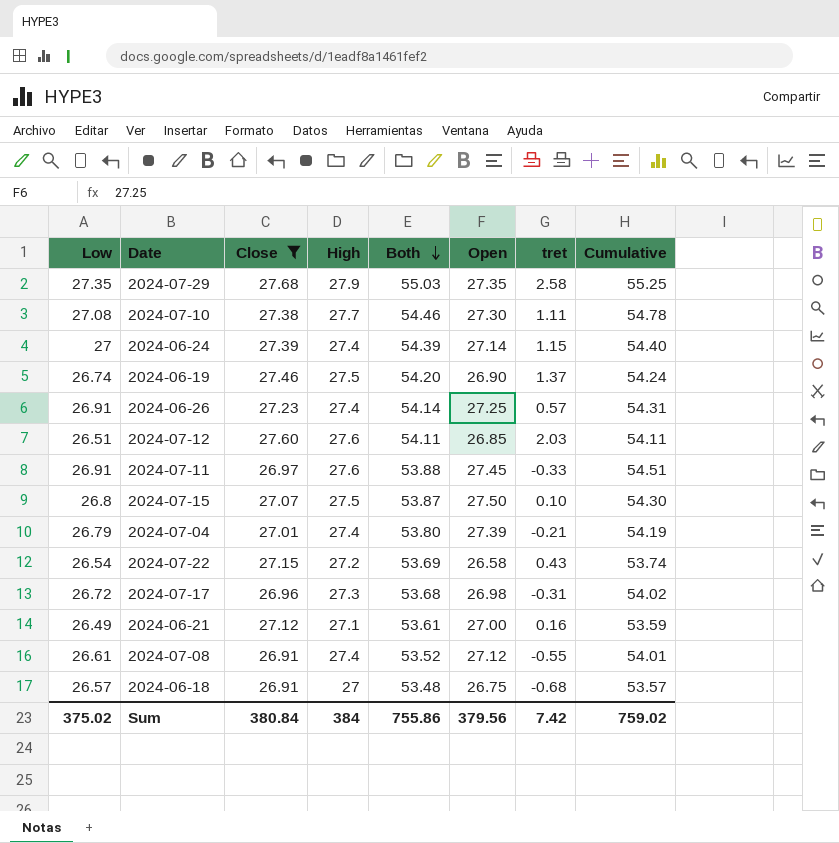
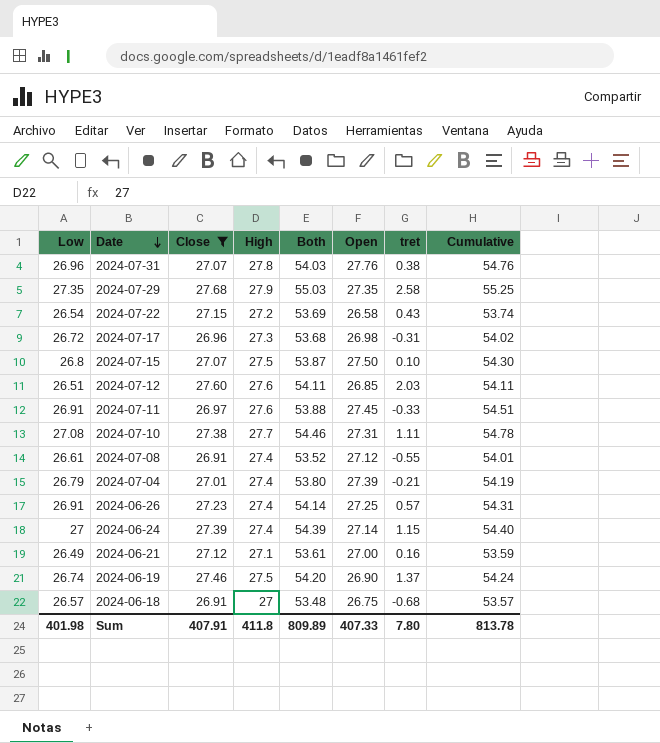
row order: Both descending -> Date descending
row 2024-07-31: none -> 26.96 | 27.07 | 27.8 | 54.03 | 27.76 | 0.38 | 54.76
2024-07-10 | Open: 27.30 -> 27.31
Sum | Low: 375.02 -> 401.98
Sum | Close: 380.84 -> 407.91
Sum | High: 384 -> 411.8
Sum | Both: 755.86 -> 809.89
Sum | Open: 379.56 -> 407.33
Sum | tret: 7.42 -> 7.80
Sum | Cumulative: 759.02 -> 813.78

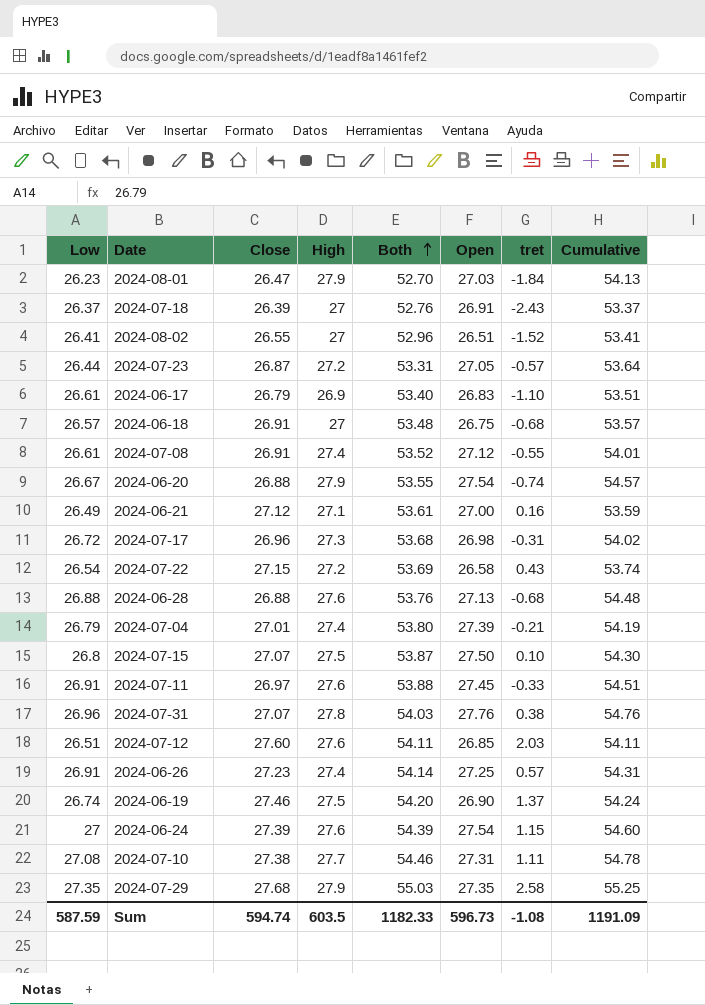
filter: Close >= 26.91 -> none
row order: Date descending -> Both ascending
2024-06-24 | High: 27.4 -> 27.6
2024-06-24 | Open: 27.14 -> 27.54
2024-06-24 | Cumulative: 54.40 -> 54.60
Sum | Low: 401.98 -> 587.59
Sum | Close: 407.91 -> 594.74
Sum | High: 411.8 -> 603.5
Sum | Both: 809.89 -> 1182.33
Sum | Open: 407.33 -> 596.73
Sum | tret: 7.80 -> -1.08
Sum | Cumulative: 813.78 -> 1191.09

